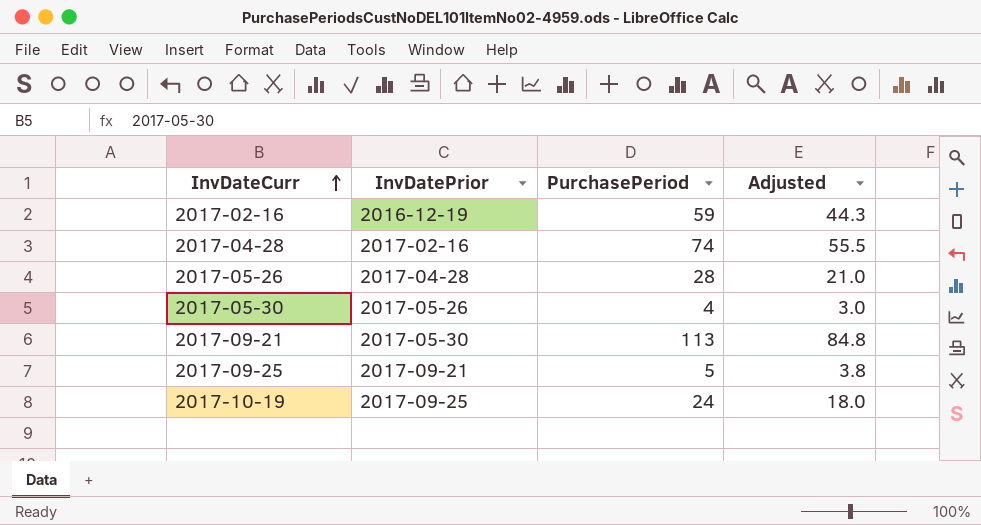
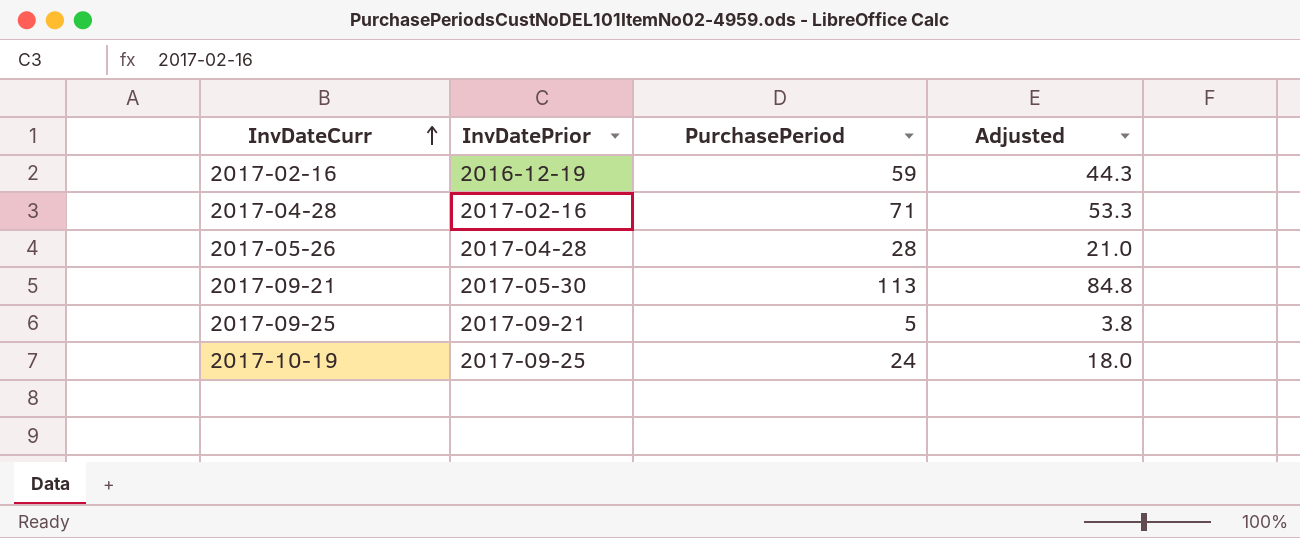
row 2017-05-30: 2017-05-26 | 4 | 3.0 -> none
2017-04-28 | PurchasePeriod: 74 -> 71
2017-04-28 | Adjusted: 55.5 -> 53.3

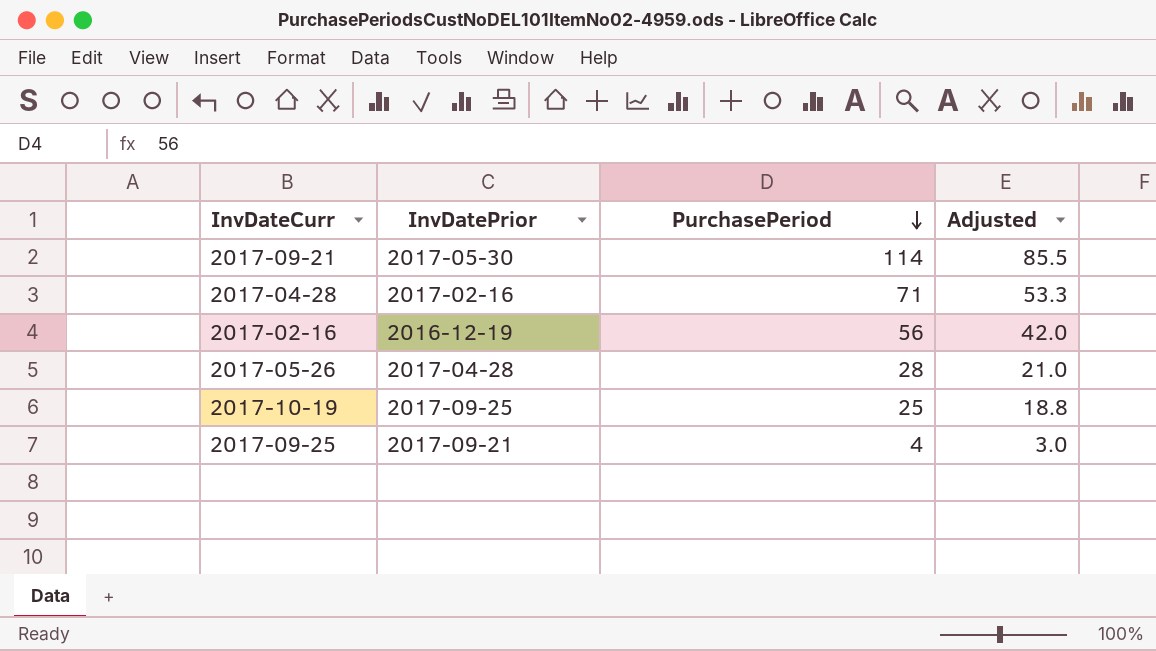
row order: InvDateCurr ascending -> PurchasePeriod descending
2017-09-21 | PurchasePeriod: 113 -> 114
2017-09-21 | Adjusted: 84.8 -> 85.5
2017-02-16 | PurchasePeriod: 59 -> 56
2017-02-16 | Adjusted: 44.3 -> 42.0
2017-10-19 | PurchasePeriod: 24 -> 25
2017-10-19 | Adjusted: 18.0 -> 18.8
2017-09-25 | PurchasePeriod: 5 -> 4
2017-09-25 | Adjusted: 3.8 -> 3.0

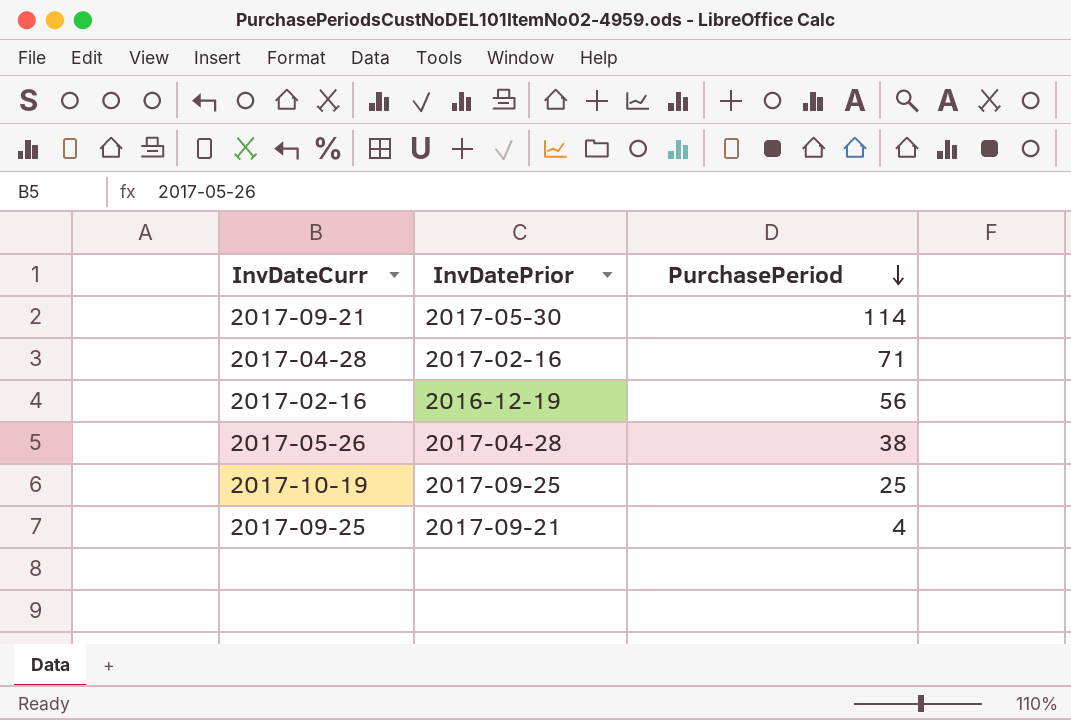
column Adjusted | formula: [PurchasePeriod] * 0.75 -> none
2017-05-26 | PurchasePeriod: 28 -> 38

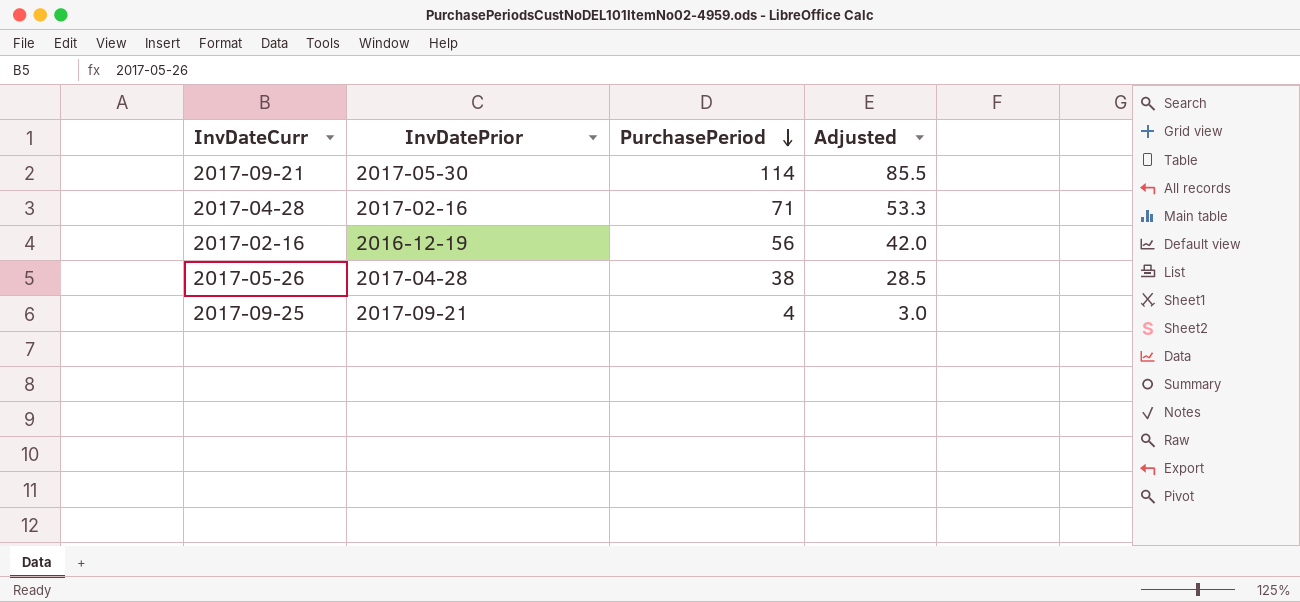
column Adjusted | formula: none -> [PurchasePeriod] * 0.75
row 2017-10-19: 2017-09-25 | 25 -> none

